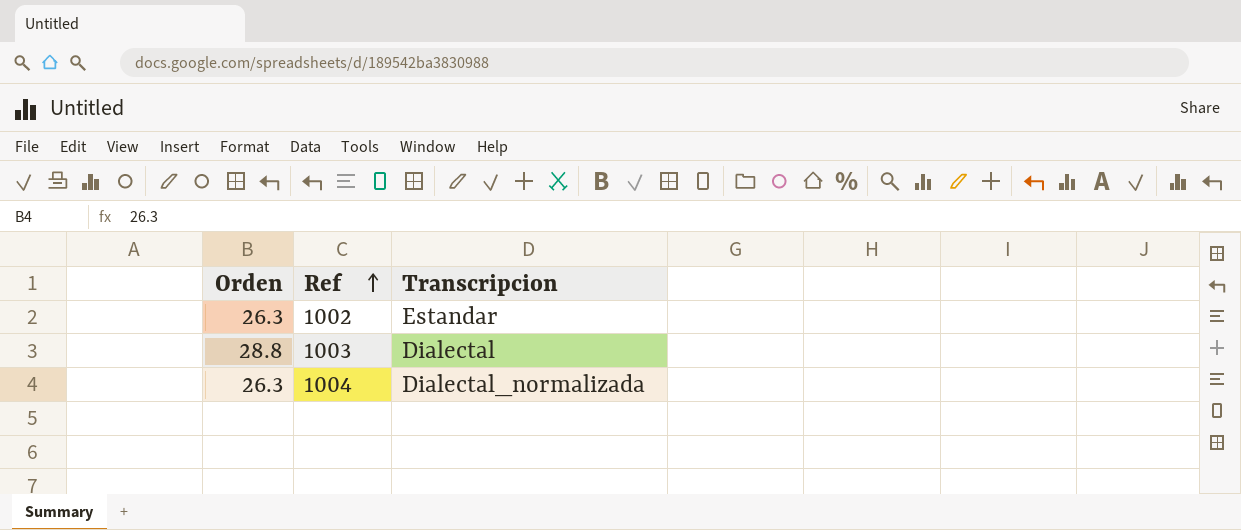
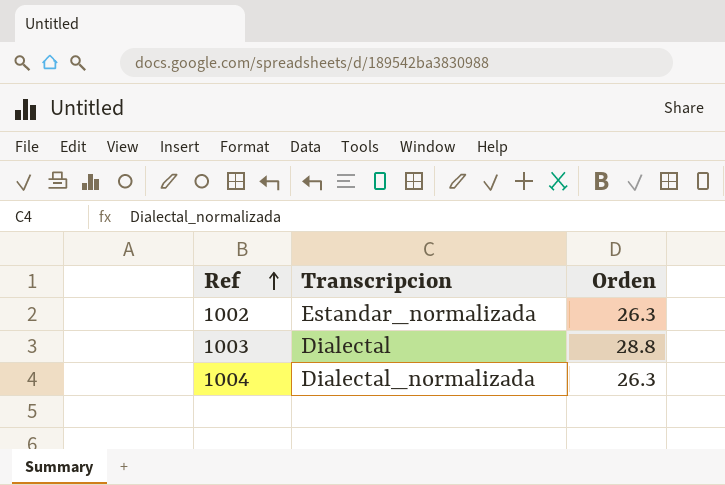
column Orden | position: 1 -> 3
1002 | Transcripcion: Estandar -> Estandar_normalizada

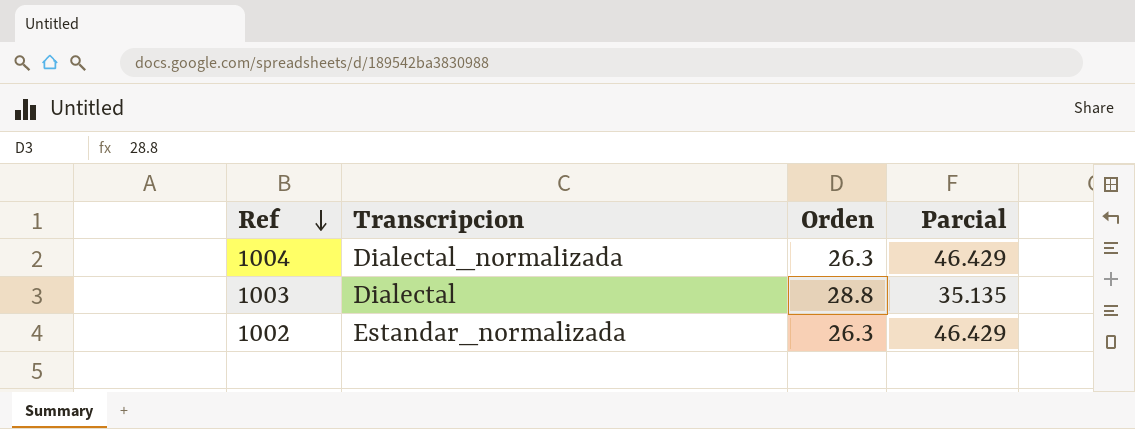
row order: Ref ascending -> Ref descending
column Parcial | position: none -> 4

